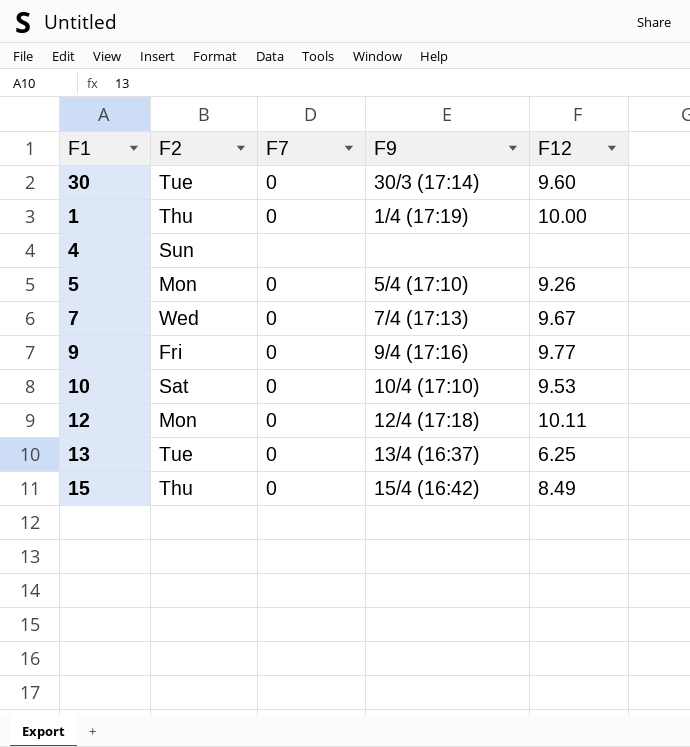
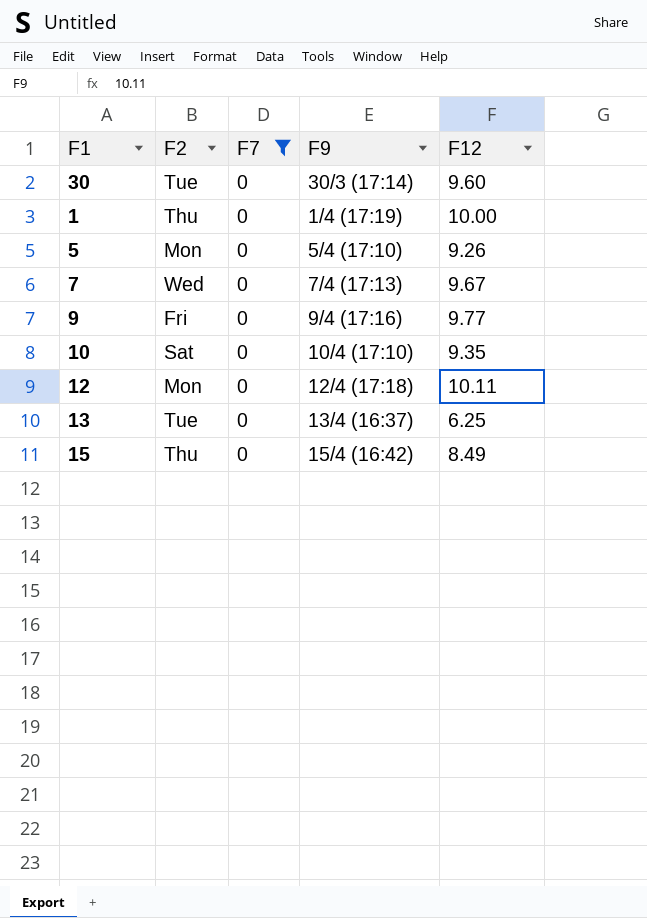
filter: none -> F7 = 0
10 | F12: 9.53 -> 9.35

